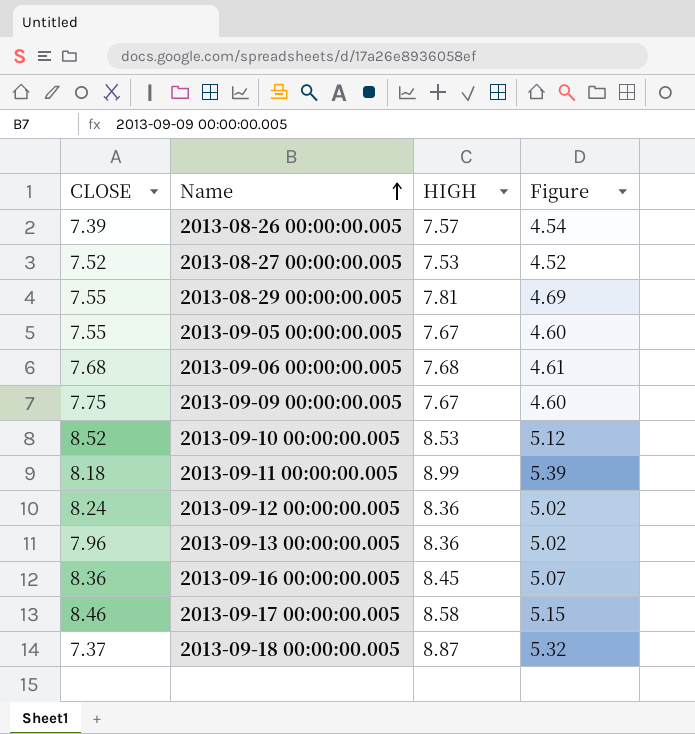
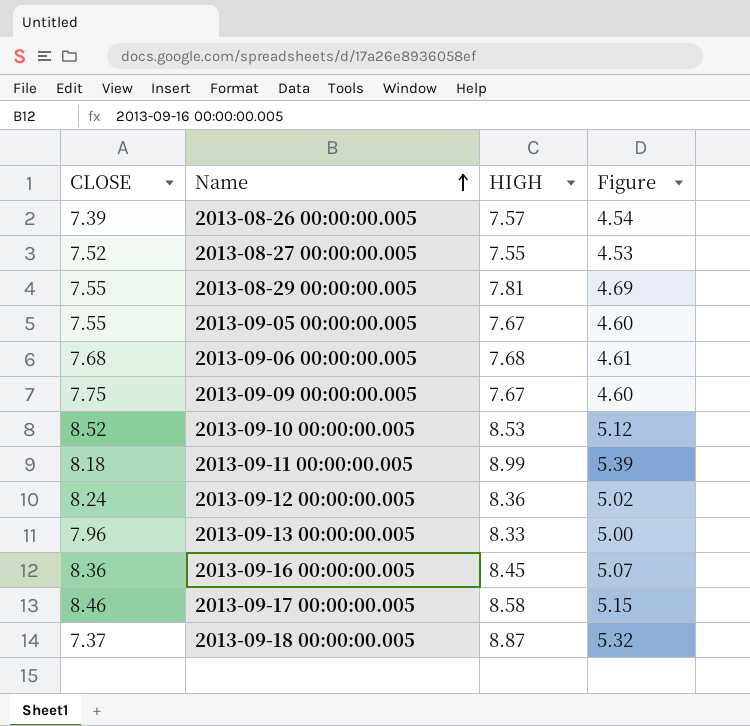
2013-08-27 00:00:00.005 | HIGH: 7.53 -> 7.55
2013-08-27 00:00:00.005 | Figure: 4.52 -> 4.53
2013-09-13 00:00:00.005 | HIGH: 8.36 -> 8.33
2013-09-13 00:00:00.005 | Figure: 5.02 -> 5.00

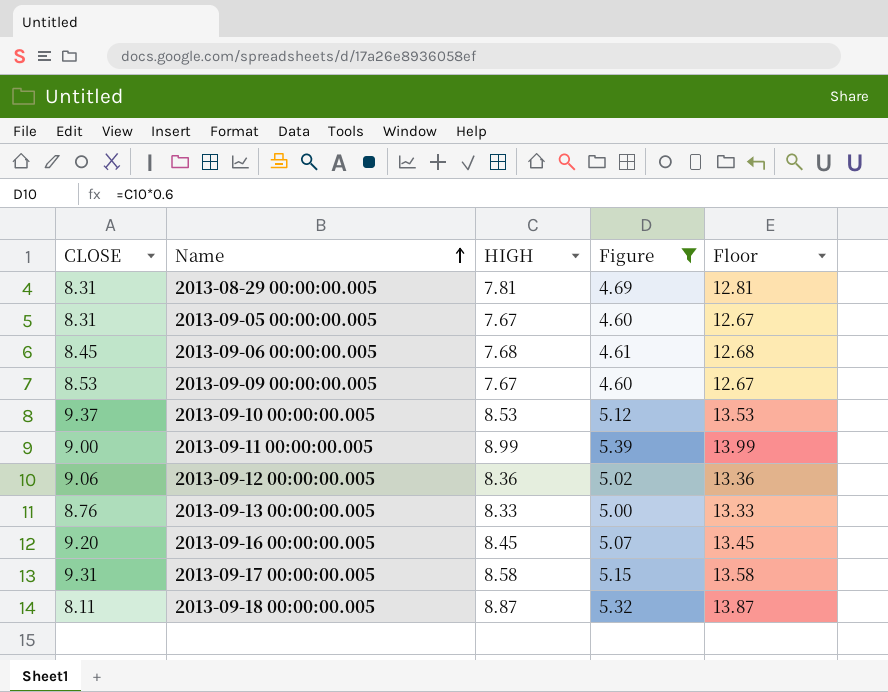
filter: none -> Figure >= 4.60
column Floor | formula: none -> [HIGH] + 5
2013-08-29 00:00:00.005 | CLOSE: 7.55 -> 8.31
2013-09-05 00:00:00.005 | CLOSE: 7.55 -> 8.31
2013-09-06 00:00:00.005 | CLOSE: 7.68 -> 8.45
2013-09-09 00:00:00.005 | CLOSE: 7.75 -> 8.53
2013-09-10 00:00:00.005 | CLOSE: 8.52 -> 9.37
2013-09-11 00:00:00.005 | CLOSE: 8.18 -> 9.00
2013-09-12 00:00:00.005 | CLOSE: 8.24 -> 9.06
2013-09-13 00:00:00.005 | CLOSE: 7.96 -> 8.76
2013-09-16 00:00:00.005 | CLOSE: 8.36 -> 9.20
2013-09-17 00:00:00.005 | CLOSE: 8.46 -> 9.31
2013-09-18 00:00:00.005 | CLOSE: 7.37 -> 8.11

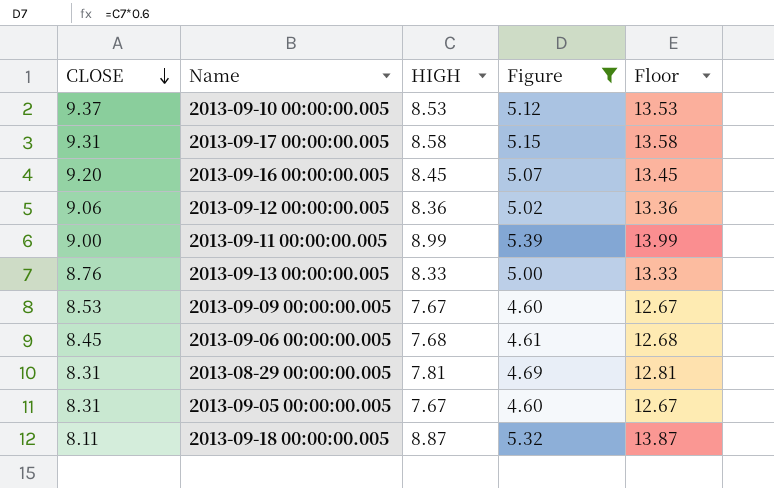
row order: Name ascending -> CLOSE descending

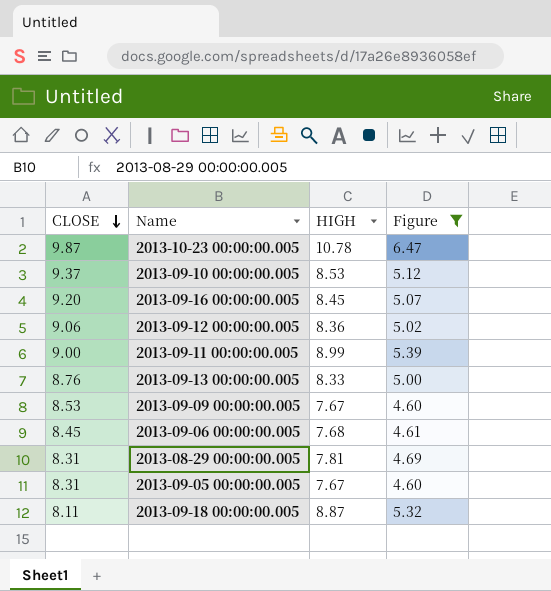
column Floor | formula: [HIGH] + 5 -> none
row 2013-09-17 00:00:00.005: 9.31 | 8.58 | 5.15 | 13.58 -> none
row 2013-10-23 00:00:00.005: none -> 9.87 | 10.78 | 6.47

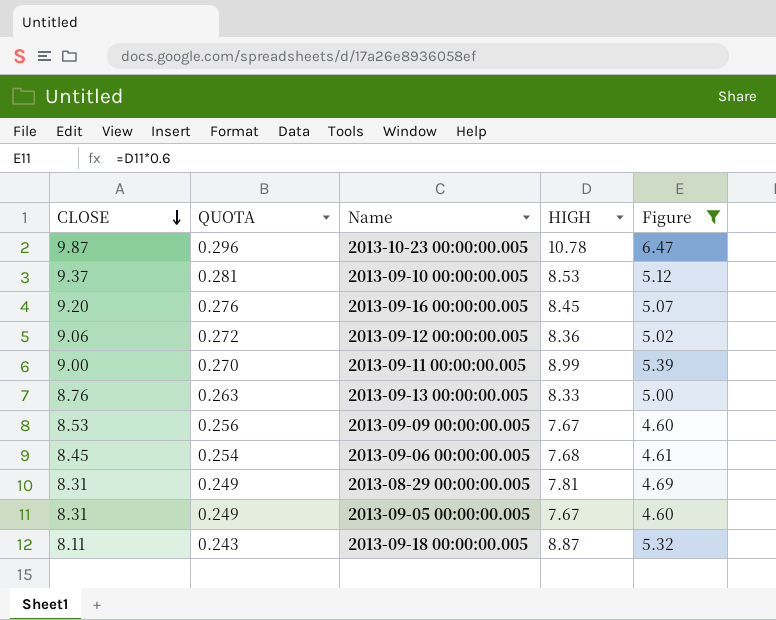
column QUOTA | formula: none -> [CLOSE] * 0.03

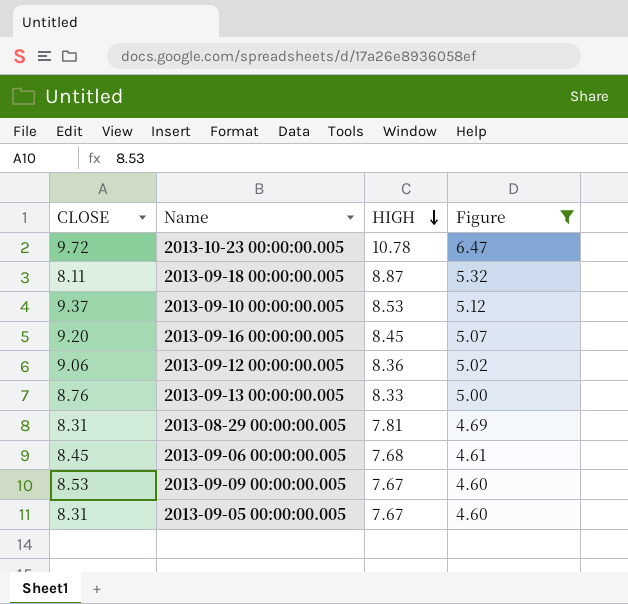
row order: CLOSE descending -> HIGH descending
column QUOTA | formula: [CLOSE] * 0.03 -> none
row 2013-09-11 00:00:00.005: 9.00 | 0.270 | 8.99 | 5.39 -> none
2013-10-23 00:00:00.005 | CLOSE: 9.87 -> 9.72

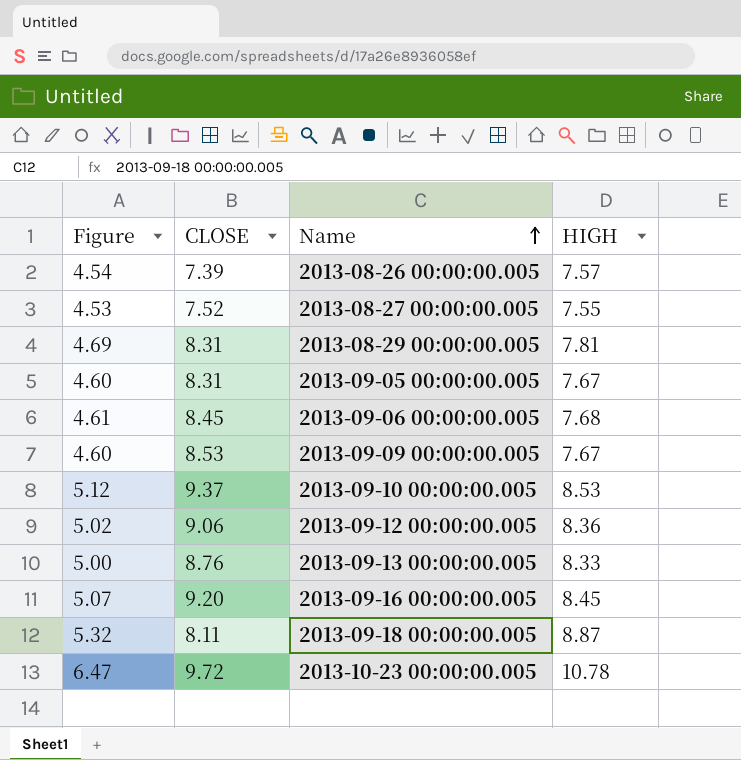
filter: Figure >= 4.60 -> none
row order: HIGH descending -> Name ascending
column Figure | position: 4 -> 1

